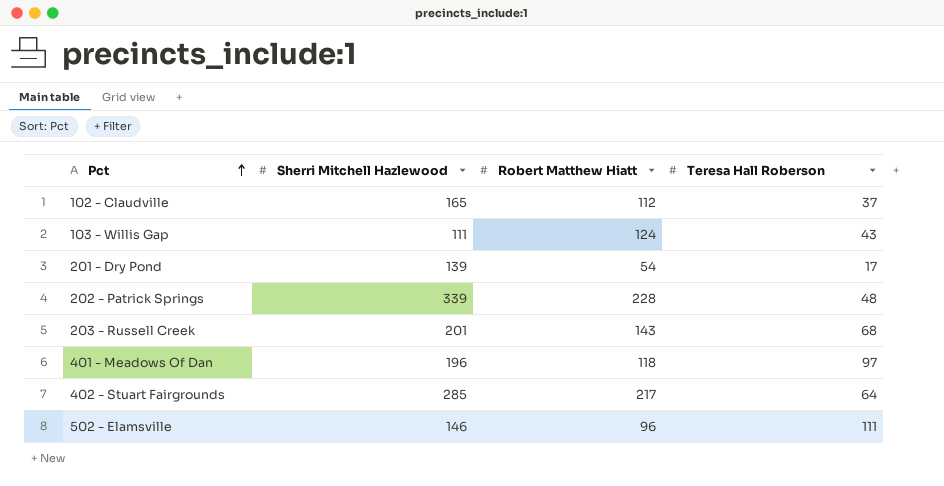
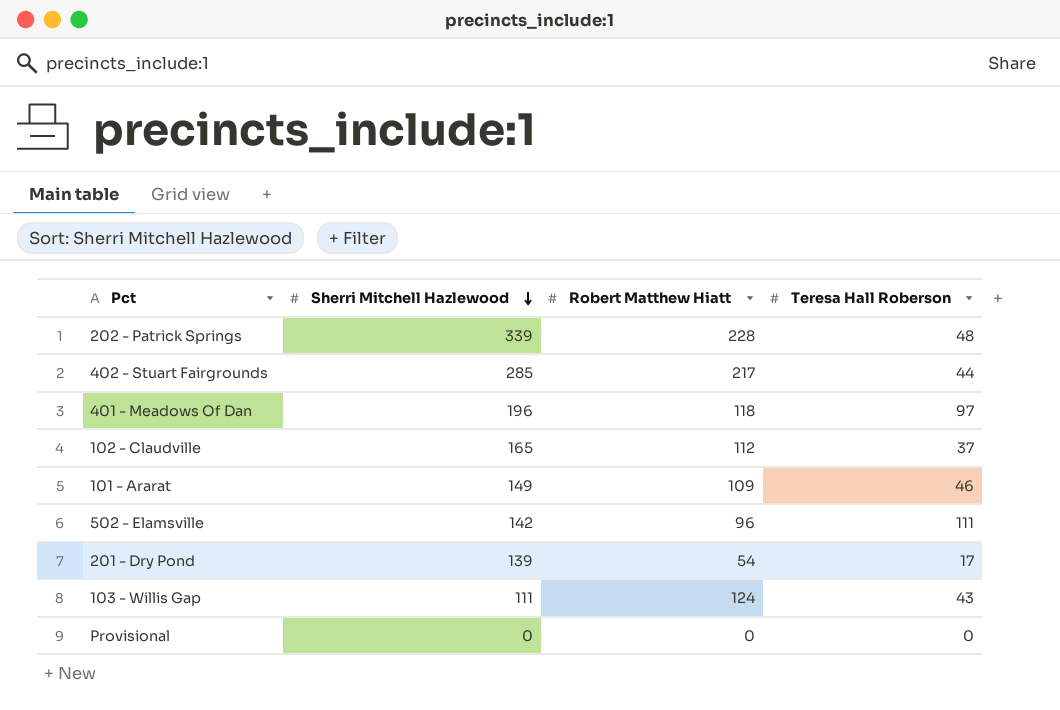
row order: Pct ascending -> Sherri Mitchell Hazlewood descending
row 203 - Russell Creek: 201 | 143 | 68 -> none
402 - Stuart Fairgrounds | Teresa Hall Roberson: 64 -> 44
row 101 - Ararat: none -> 149 | 109 | 46
502 - Elamsville | Sherri Mitchell Hazlewood: 146 -> 142
row Provisional: none -> 0 | 0 | 0

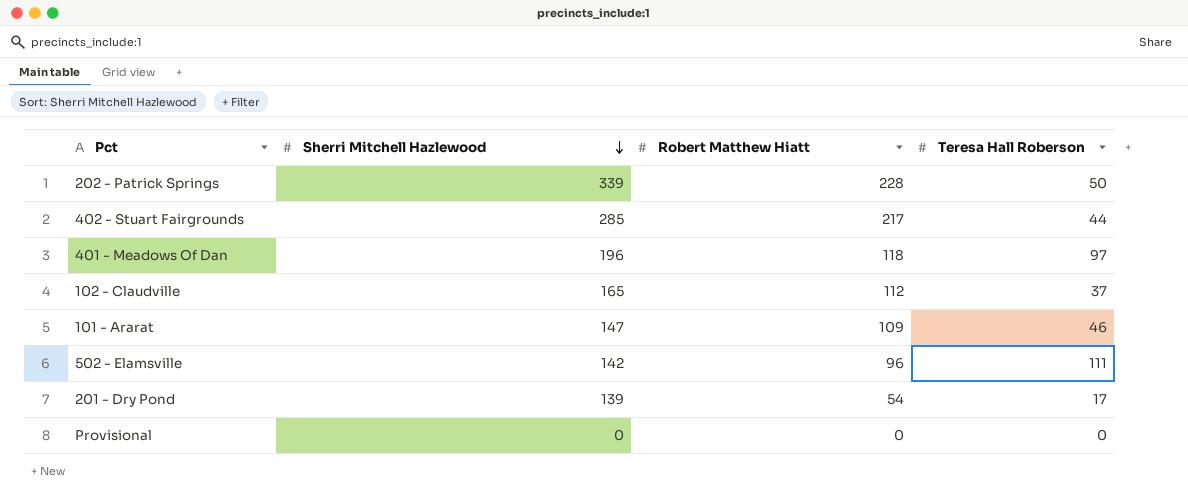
row 103 - Willis Gap: 111 | 124 | 43 -> none
202 - Patrick Springs | Teresa Hall Roberson: 48 -> 50
101 - Ararat | Sherri Mitchell Hazlewood: 149 -> 147

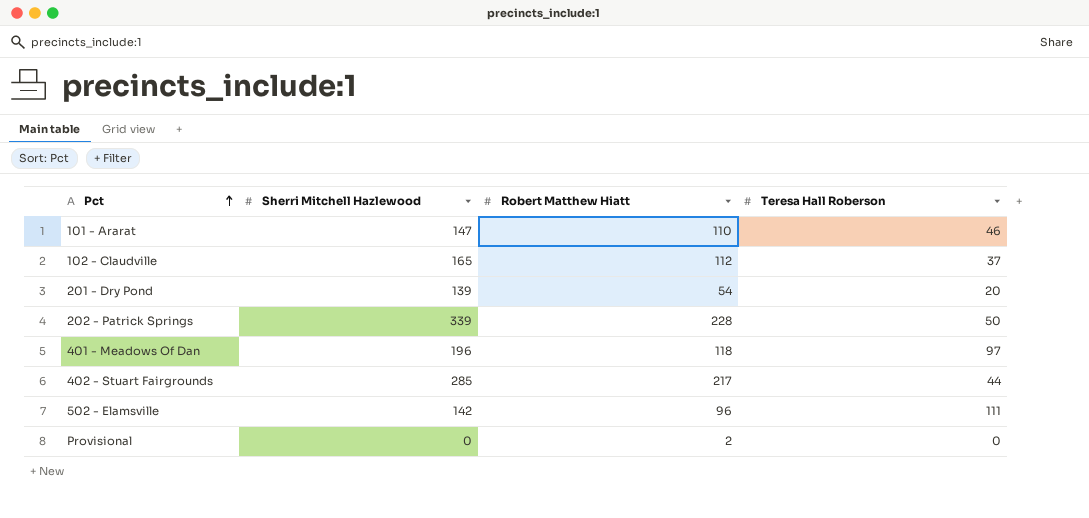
row order: Sherri Mitchell Hazlewood descending -> Pct ascending
101 - Ararat | Robert Matthew Hiatt: 109 -> 110
201 - Dry Pond | Teresa Hall Roberson: 17 -> 20
Provisional | Robert Matthew Hiatt: 0 -> 2

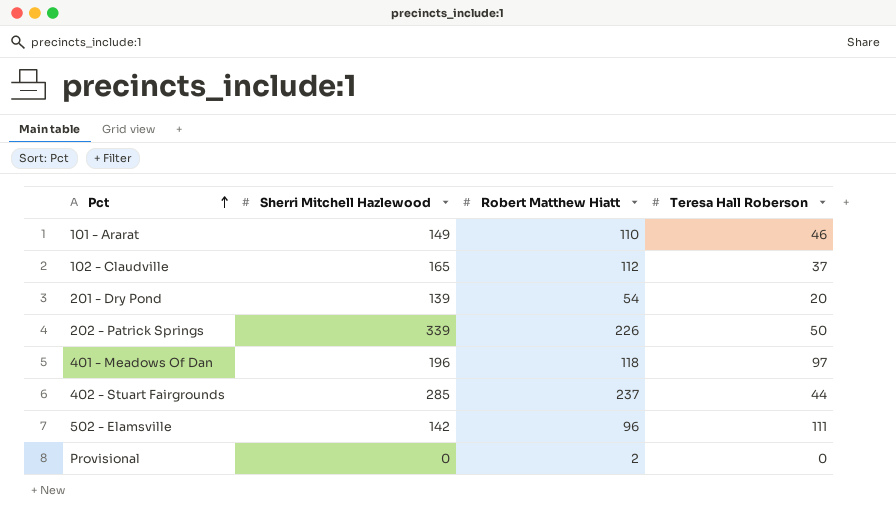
101 - Ararat | Sherri Mitchell Hazlewood: 147 -> 149
202 - Patrick Springs | Robert Matthew Hiatt: 228 -> 226
402 - Stuart Fairgrounds | Robert Matthew Hiatt: 217 -> 237

